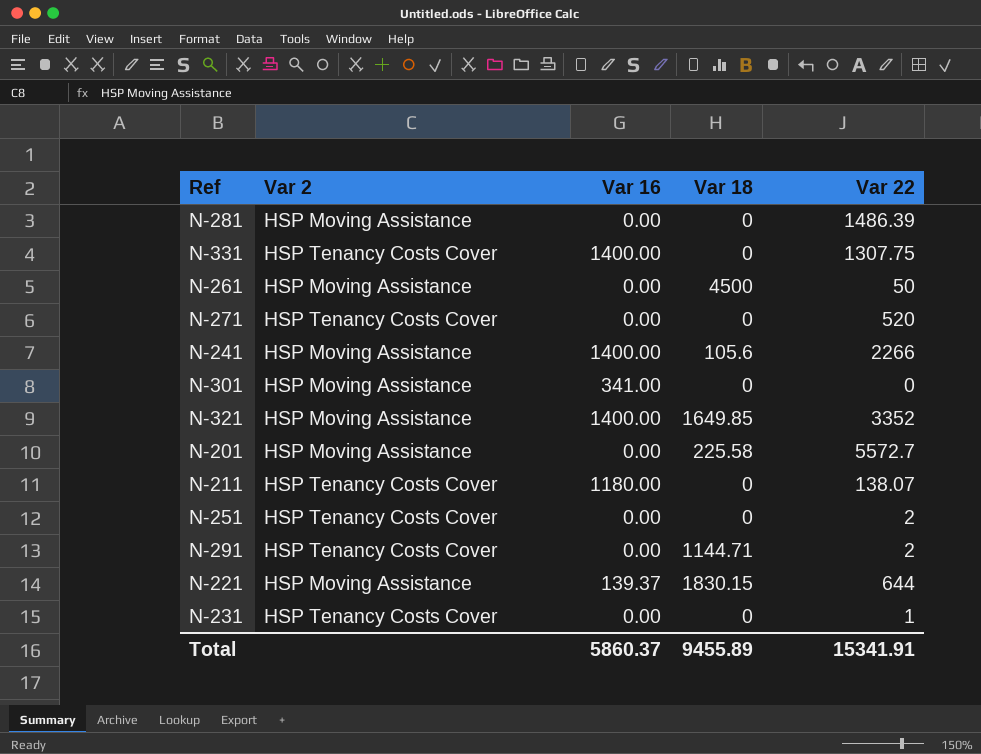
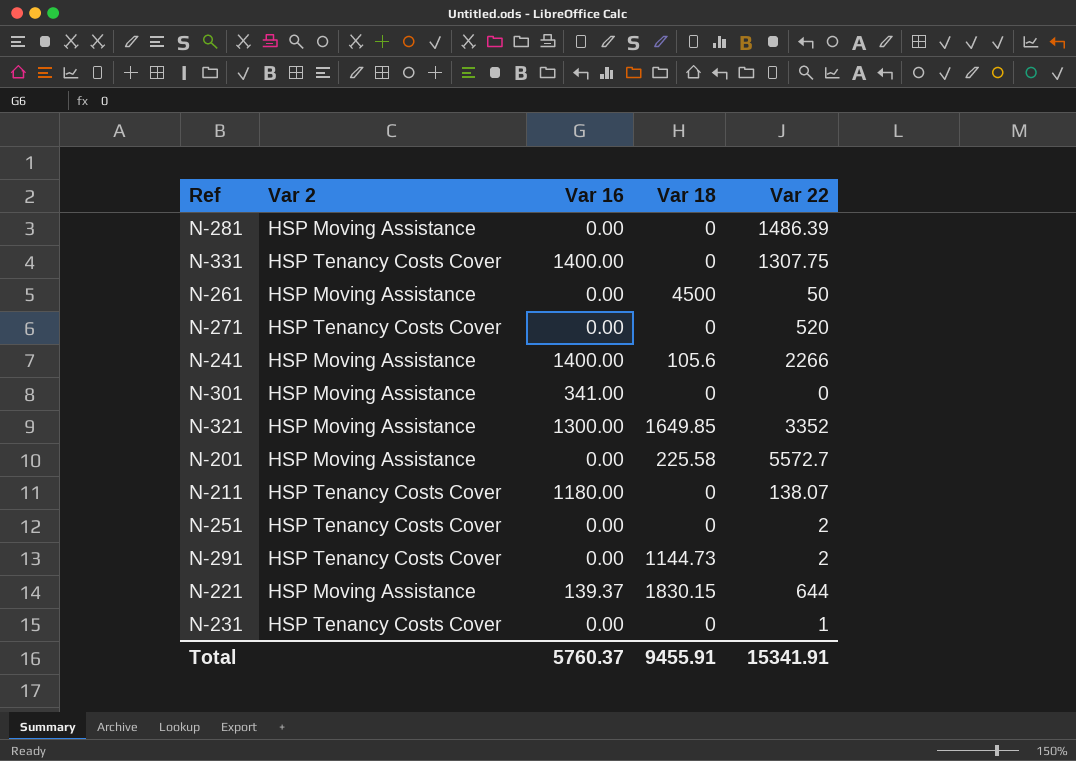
N-321 | Var 16: 1400.00 -> 1300.00
N-291 | Var 18: 1144.71 -> 1144.73
Total | Var 16: 5860.37 -> 5760.37
Total | Var 18: 9455.89 -> 9455.91

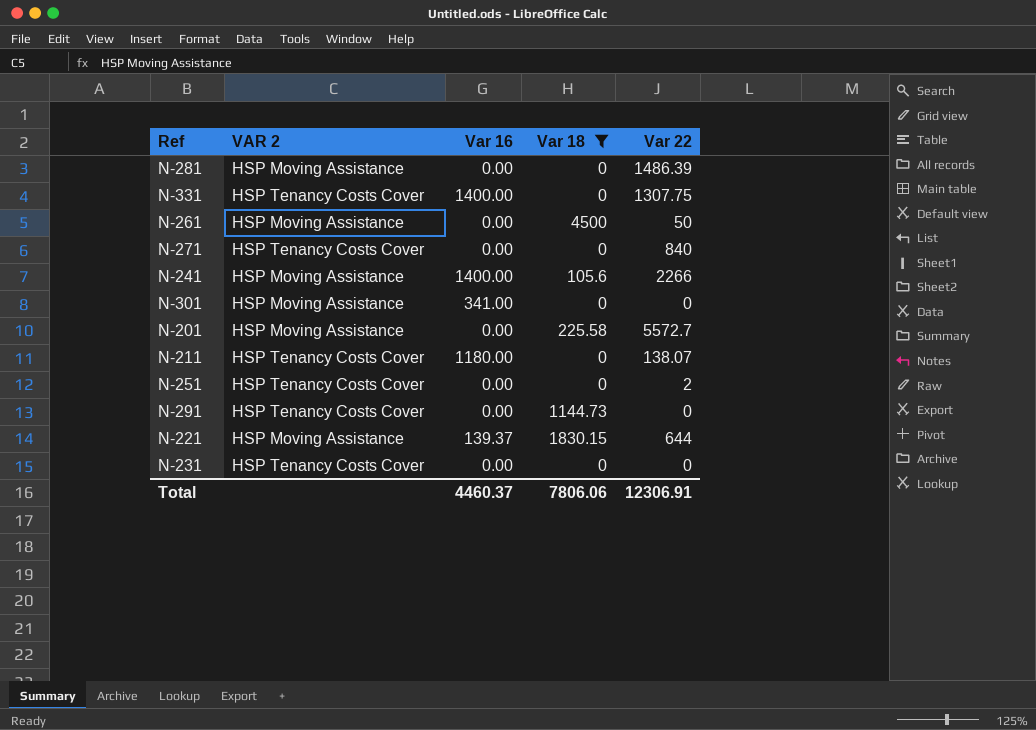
filter: none -> Var 18 != 1649.85
column name: Var 2 -> VAR 2
N-271 | Var 22: 520 -> 840
N-291 | Var 22: 2 -> 0
N-231 | Var 22: 1 -> 0
Total | Var 16: 5760.37 -> 4460.37
Total | Var 18: 9455.91 -> 7806.06
Total | Var 22: 15341.91 -> 12306.91

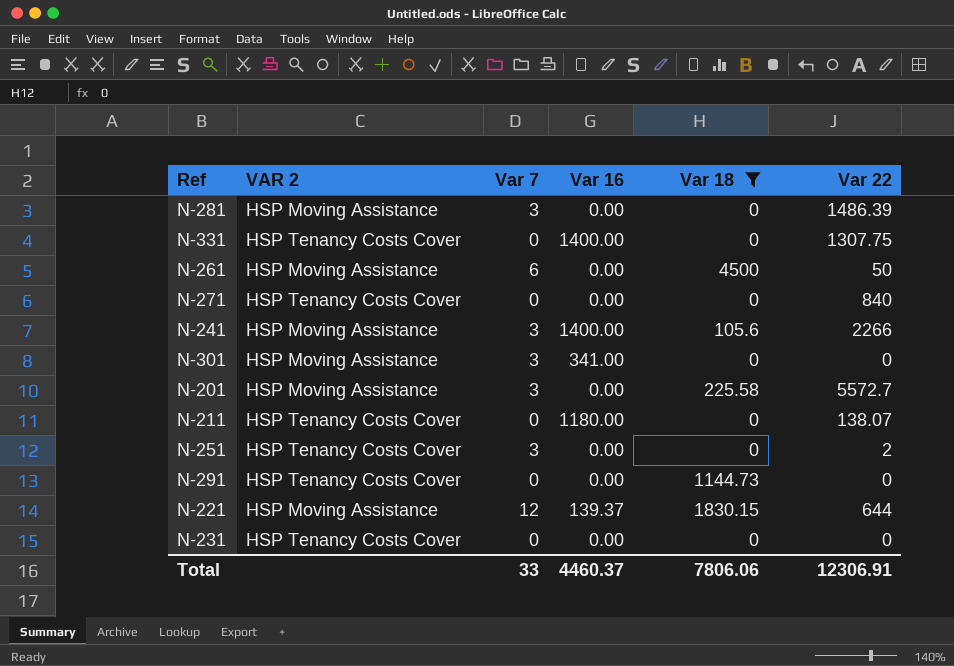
column Var 7 | position: none -> 3

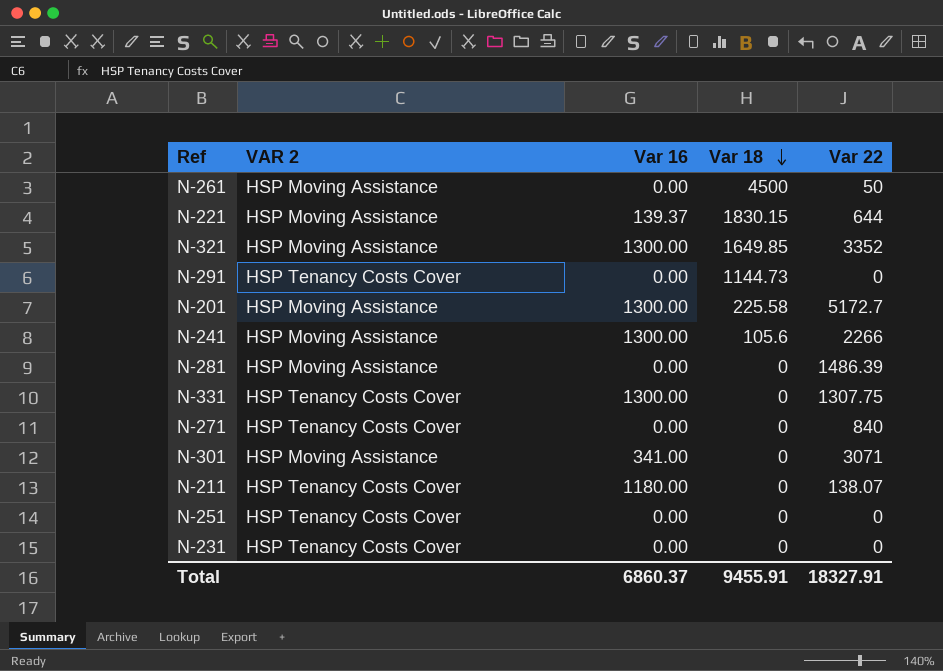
filter: Var 18 != 1649.85 -> none
row order: none -> Var 18 descending
column Var 7 | position: 3 -> none
N-201 | Var 16: 0.00 -> 1300.00
N-201 | Var 22: 5572.7 -> 5172.7
N-241 | Var 16: 1400.00 -> 1300.00
N-331 | Var 16: 1400.00 -> 1300.00
N-301 | Var 22: 0 -> 3071
N-251 | Var 22: 2 -> 0
Total | Var 16: 4460.37 -> 6860.37
Total | Var 18: 7806.06 -> 9455.91
Total | Var 22: 12306.91 -> 18327.91

